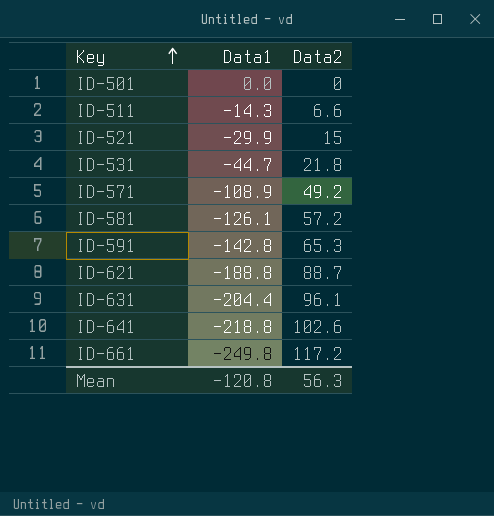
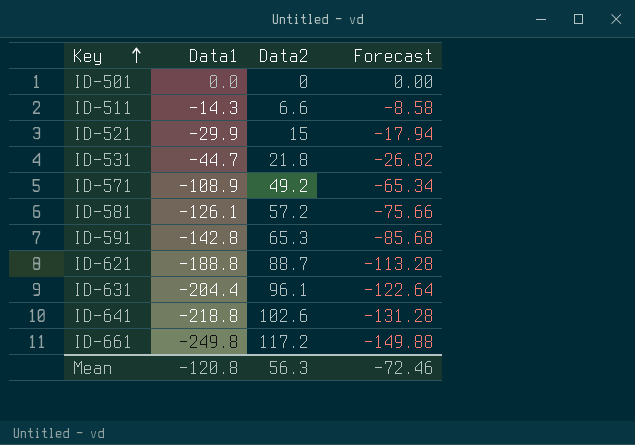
column Forecast | formula: none -> [Data1] * 0.6

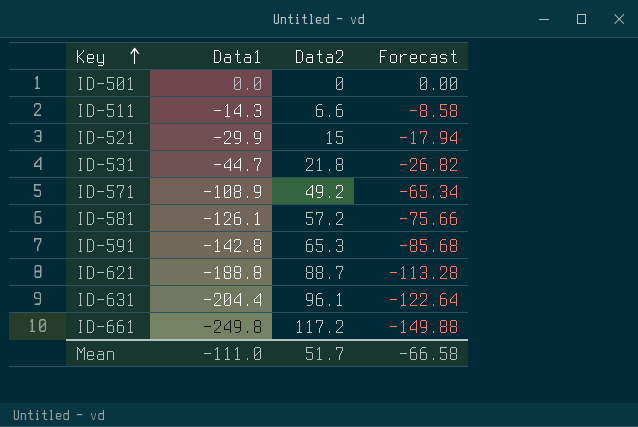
row ID-641: -218.8 | 102.6 | -131.28 -> none
Mean | Data1: -120.8 -> -111.0
Mean | Data2: 56.3 -> 51.7
Mean | Forecast: -72.46 -> -66.58

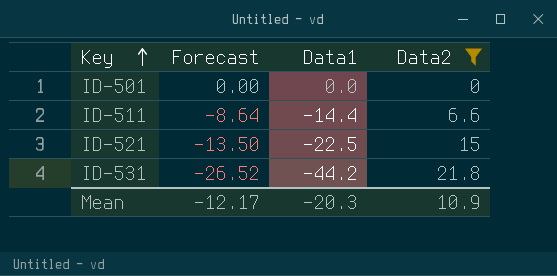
filter: none -> Data2 <= 21.8
column Forecast | position: 4 -> 2
ID-511 | Forecast: -8.58 -> -8.64
ID-511 | Data1: -14.3 -> -14.4
ID-521 | Forecast: -17.94 -> -13.50
ID-521 | Data1: -29.9 -> -22.5
ID-531 | Forecast: -26.82 -> -26.52
ID-531 | Data1: -44.7 -> -44.2
Mean | Forecast: -66.58 -> -12.17
Mean | Data1: -111.0 -> -20.3
Mean | Data2: 51.7 -> 10.9

